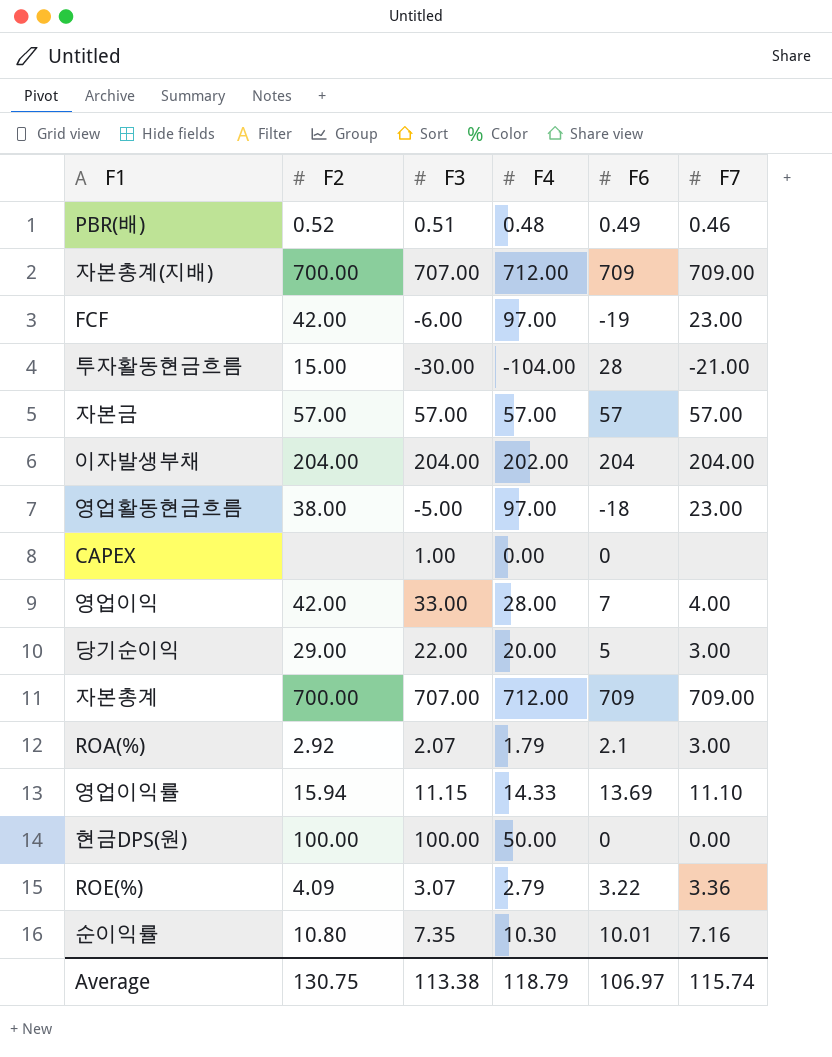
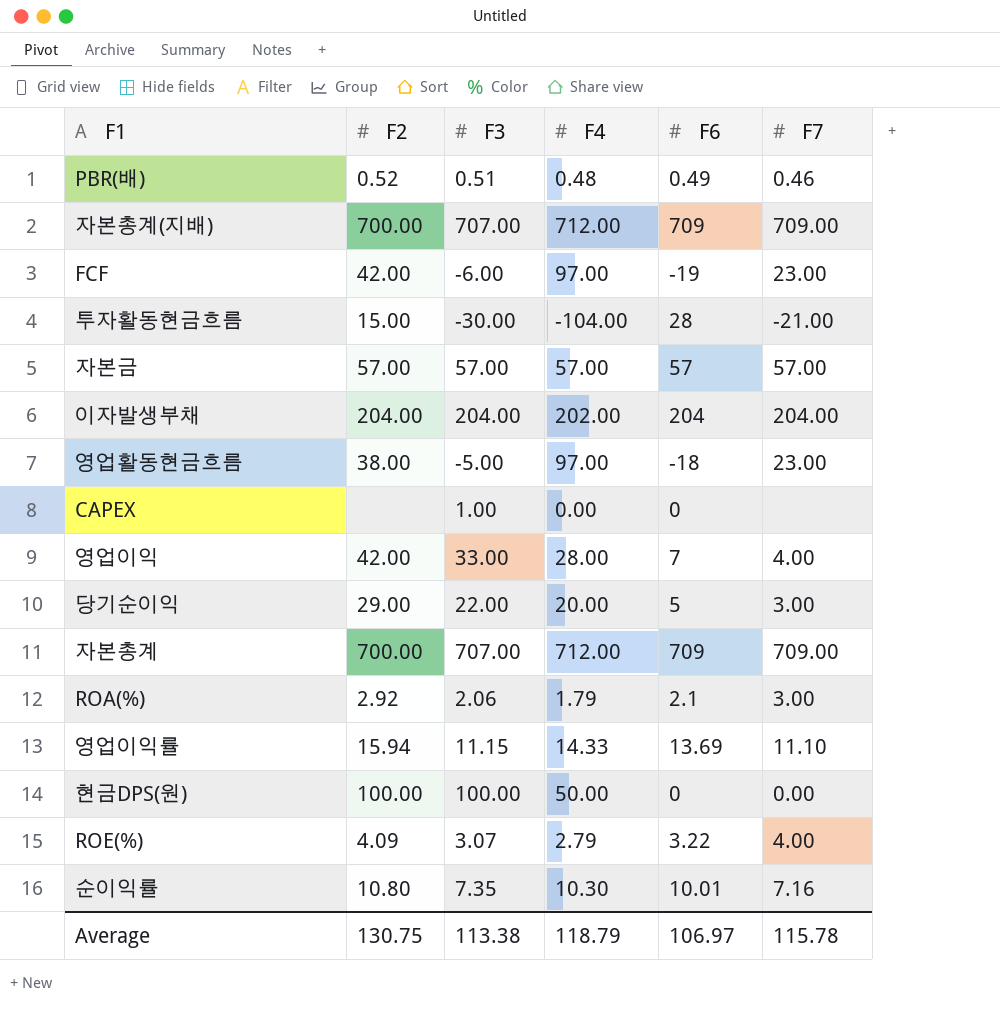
ROA(%) | F3: 2.07 -> 2.06
ROE(%) | F7: 3.36 -> 4.00
Average | F7: 115.74 -> 115.78

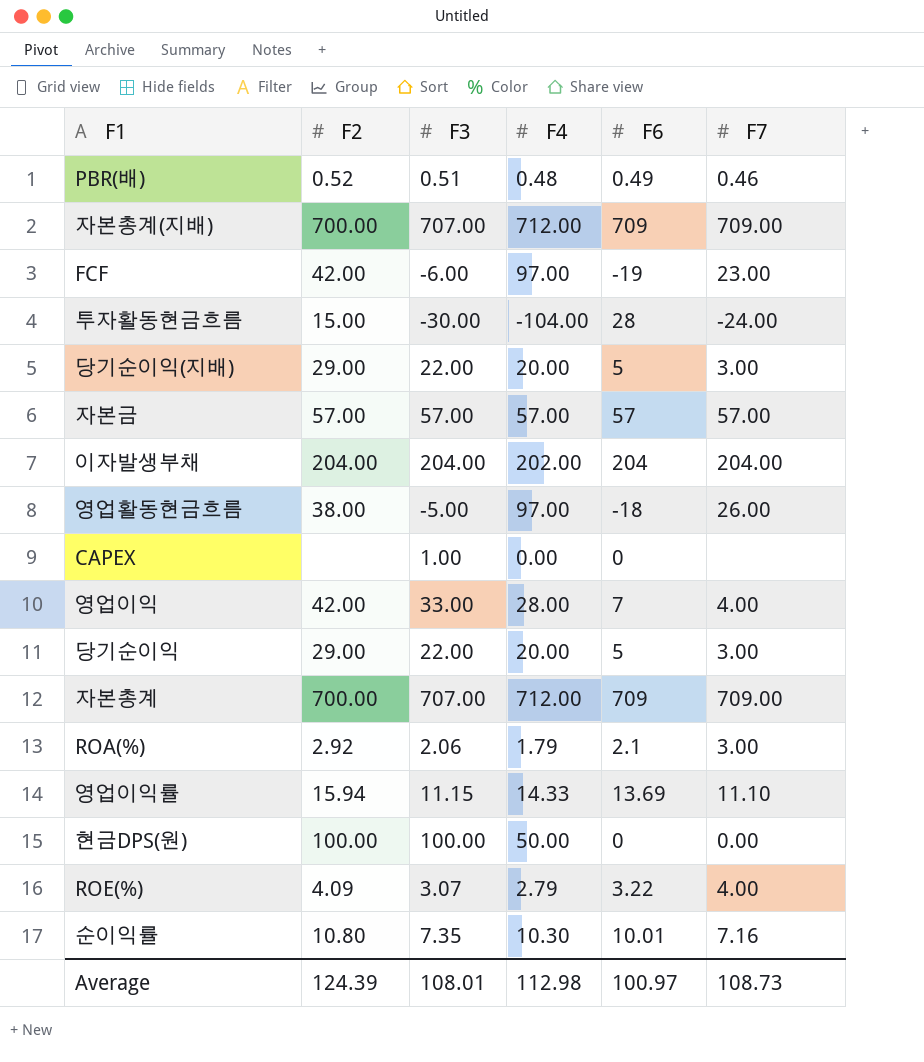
투자활동현금흐름 | F7: -21.00 -> -24.00
row 당기순이익(지배): none -> 29.00 | 22.00 | 20.00 | 5 | 3.00
영업활동현금흐름 | F7: 23.00 -> 26.00
Average | F2: 130.75 -> 124.39
Average | F3: 113.38 -> 108.01
Average | F4: 118.79 -> 112.98
Average | F6: 106.97 -> 100.97
Average | F7: 115.78 -> 108.73

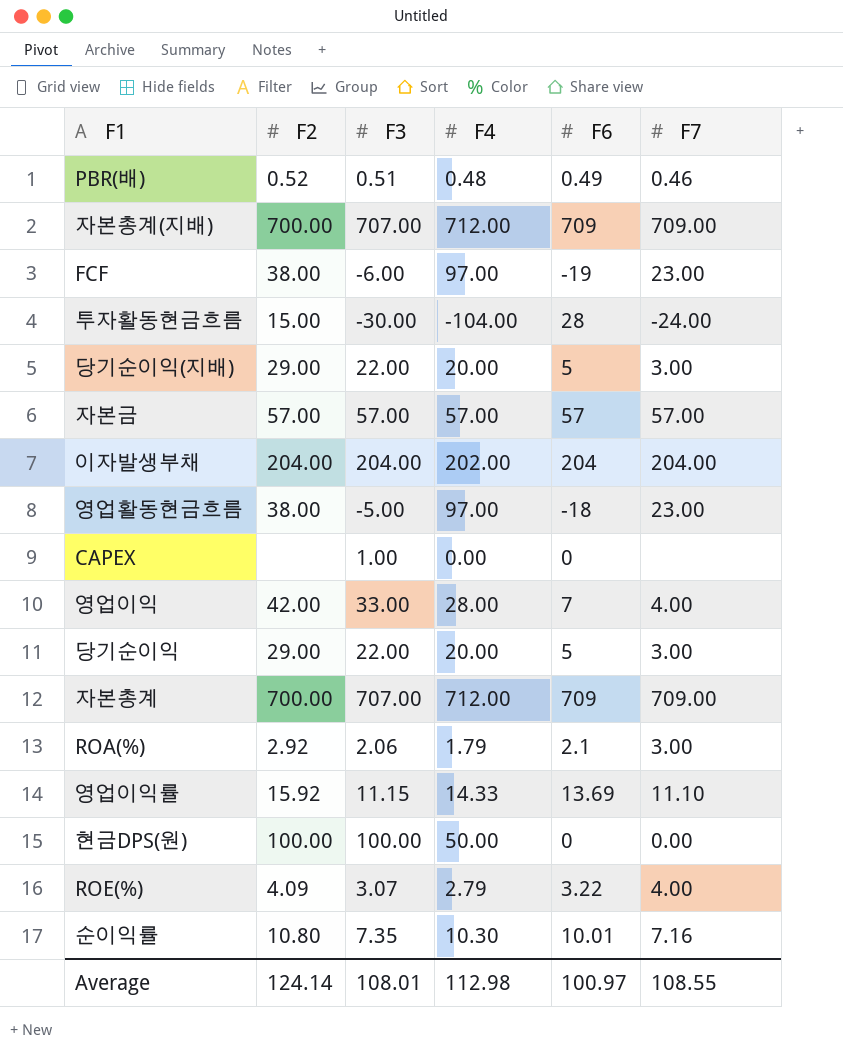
FCF | F2: 42.00 -> 38.00
영업활동현금흐름 | F7: 26.00 -> 23.00
영업이익률 | F2: 15.94 -> 15.92
Average | F2: 124.39 -> 124.14
Average | F7: 108.73 -> 108.55

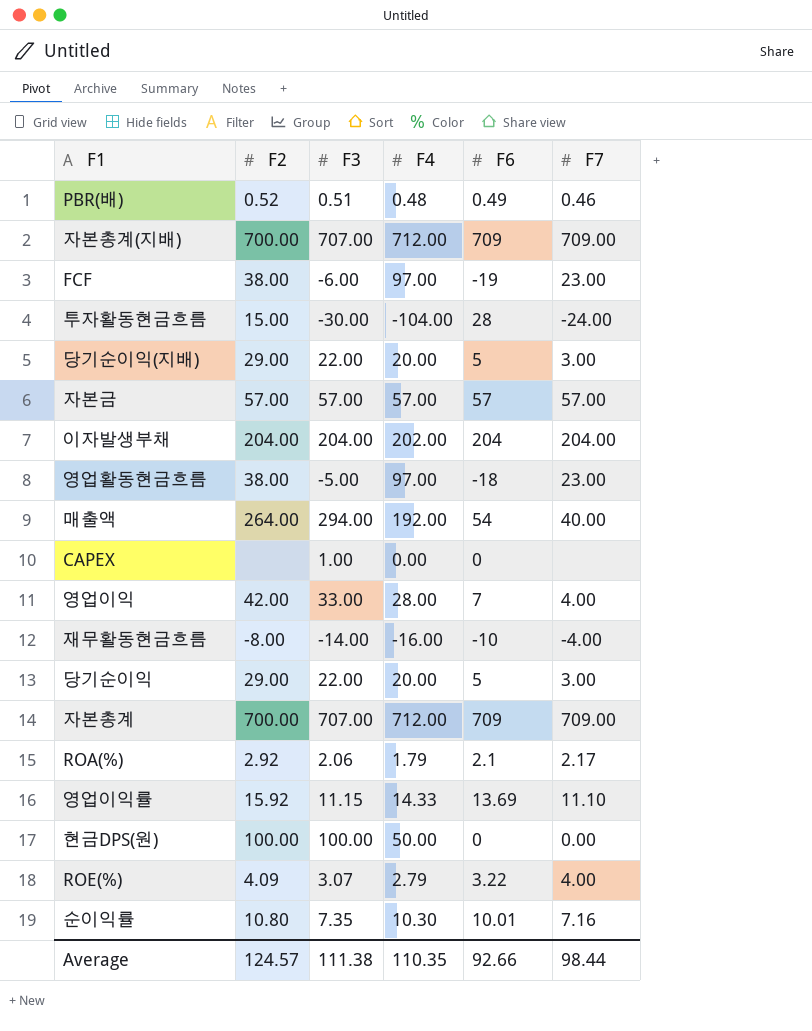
row 매출액: none -> 264.00 | 294.00 | 192.00 | 54 | 40.00
row 재무활동현금흐름: none -> -8.00 | -14.00 | -16.00 | -10 | -4.00
ROA(%) | F7: 3.00 -> 2.17
Average | F2: 124.14 -> 124.57
Average | F3: 108.01 -> 111.38
Average | F4: 112.98 -> 110.35
Average | F6: 100.97 -> 92.66
Average | F7: 108.55 -> 98.44

